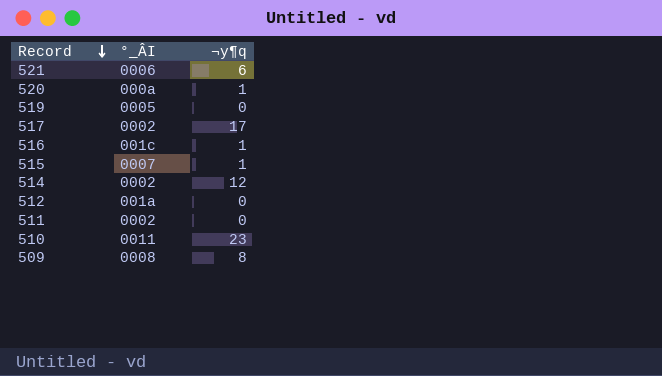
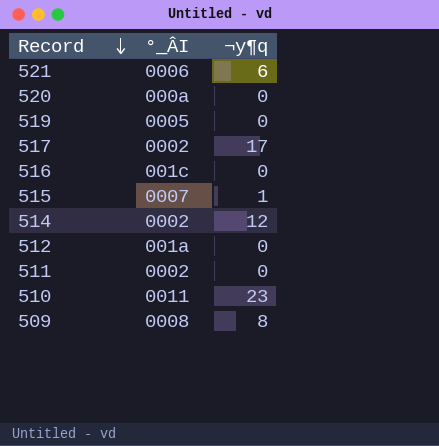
520 | ¬y¶q: 1 -> 0
516 | ¬y¶q: 1 -> 0

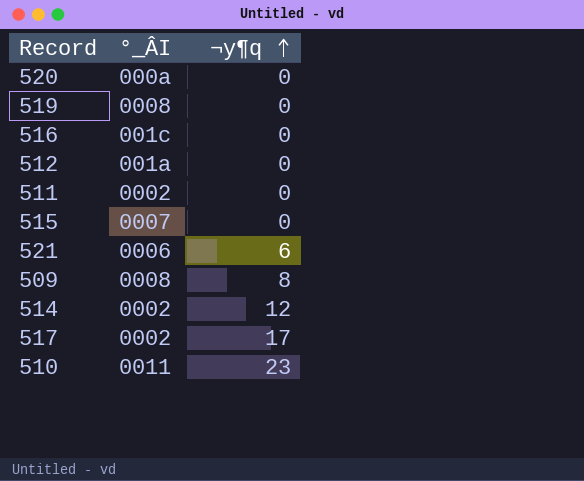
row order: Record descending -> ¬y¶q ascending
519 | °_ÂI: 0005 -> 0008
515 | ¬y¶q: 1 -> 0

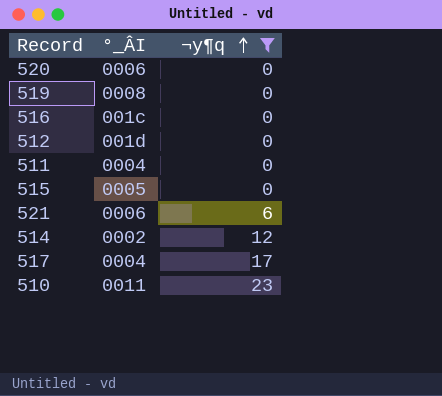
filter: none -> ¬y¶q != 8
520 | °_ÂI: 000a -> 0006
512 | °_ÂI: 001a -> 001d
511 | °_ÂI: 0002 -> 0004
515 | °_ÂI: 0007 -> 0005
517 | °_ÂI: 0002 -> 0004

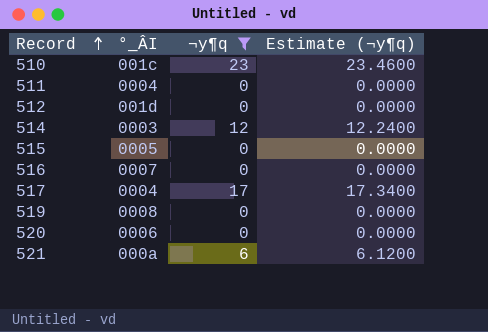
row order: ¬y¶q ascending -> Record ascending
column Estimate (¬y¶q) | formula: none -> [¬y¶q] * 1.02
510 | °_ÂI: 0011 -> 001c
514 | °_ÂI: 0002 -> 0003
516 | °_ÂI: 001c -> 0007
521 | °_ÂI: 0006 -> 000a

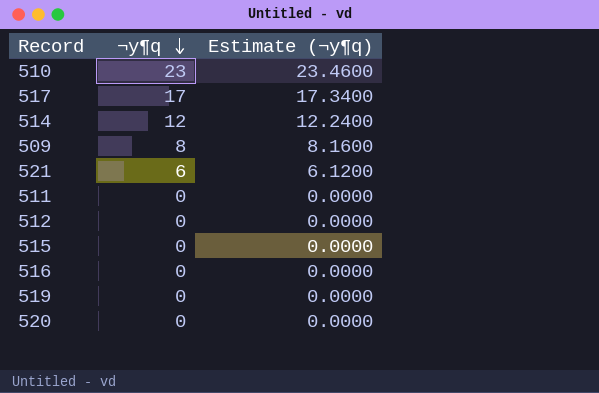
filter: ¬y¶q != 8 -> none
row order: Record ascending -> ¬y¶q descending
column °_ÂI | position: 2 -> none

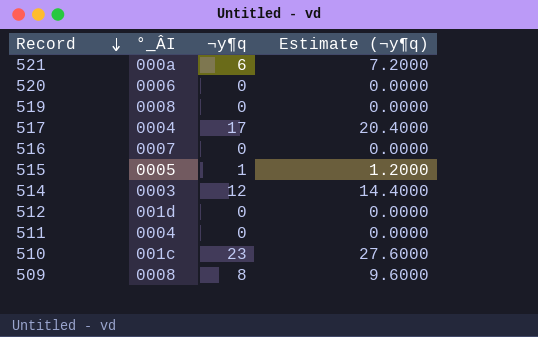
row order: ¬y¶q descending -> Record descending
column °_ÂI | position: none -> 2
column Estimate (¬y¶q) | formula: [¬y¶q] * 1.02 -> [¬y¶q] * 1.2
515 | ¬y¶q: 0 -> 1

